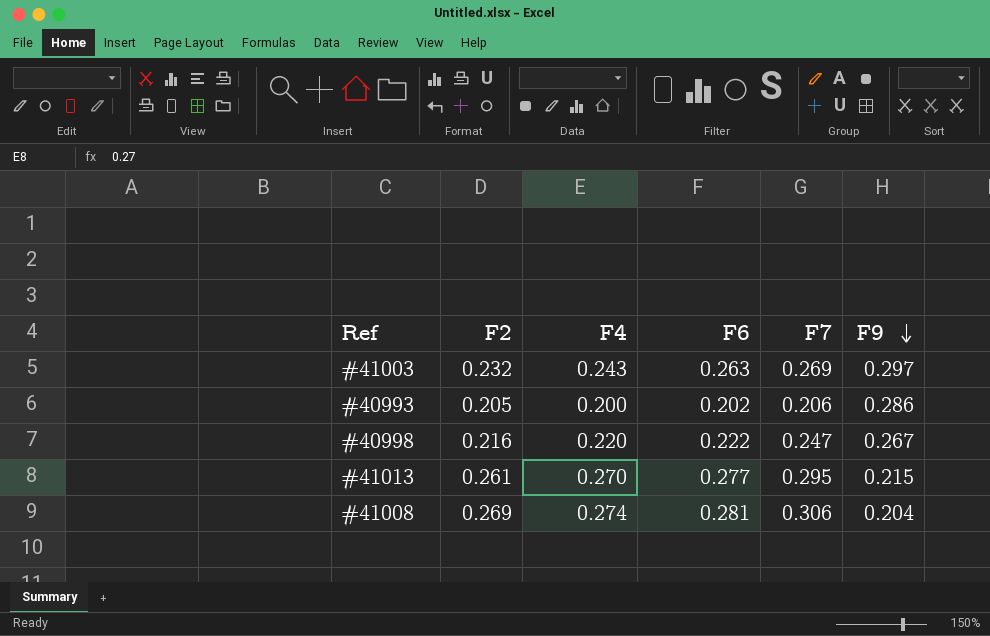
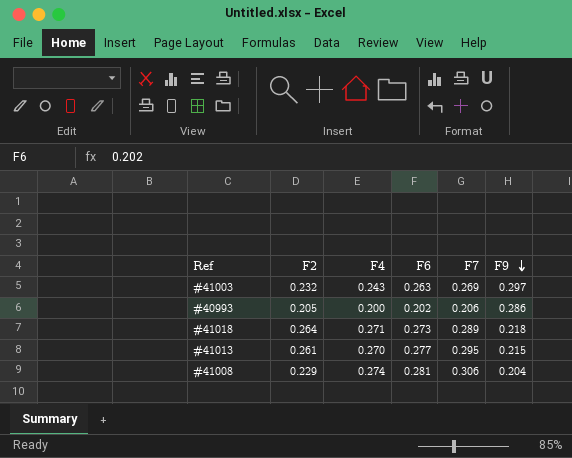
row #40998: 0.216 | 0.220 | 0.222 | 0.247 | 0.267 -> none
row #41018: none -> 0.264 | 0.271 | 0.273 | 0.289 | 0.218
#41008 | F2: 0.269 -> 0.229

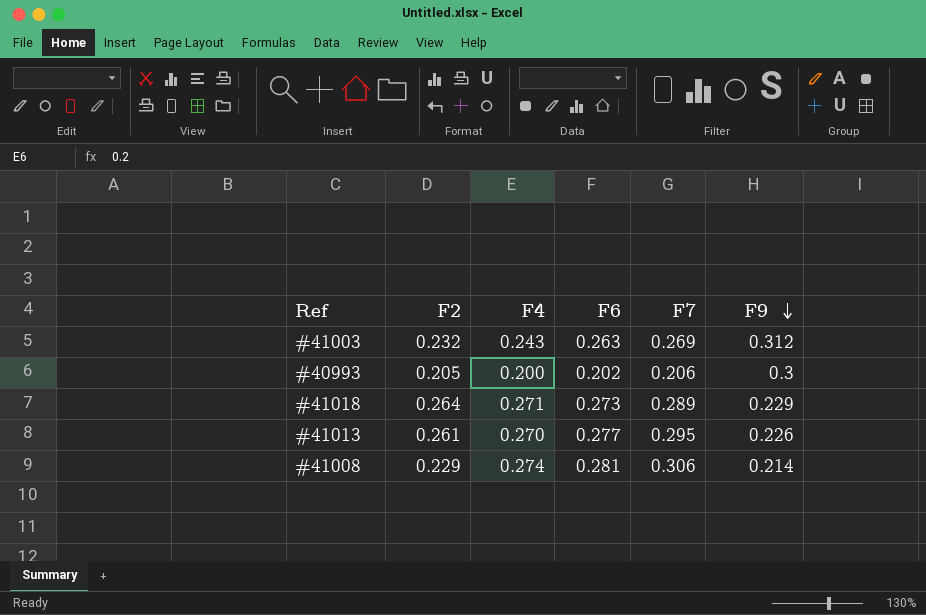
#41003 | F9: 0.297 -> 0.312
#40993 | F9: 0.286 -> 0.3
#41018 | F9: 0.218 -> 0.229
#41013 | F9: 0.215 -> 0.226
#41008 | F9: 0.204 -> 0.214

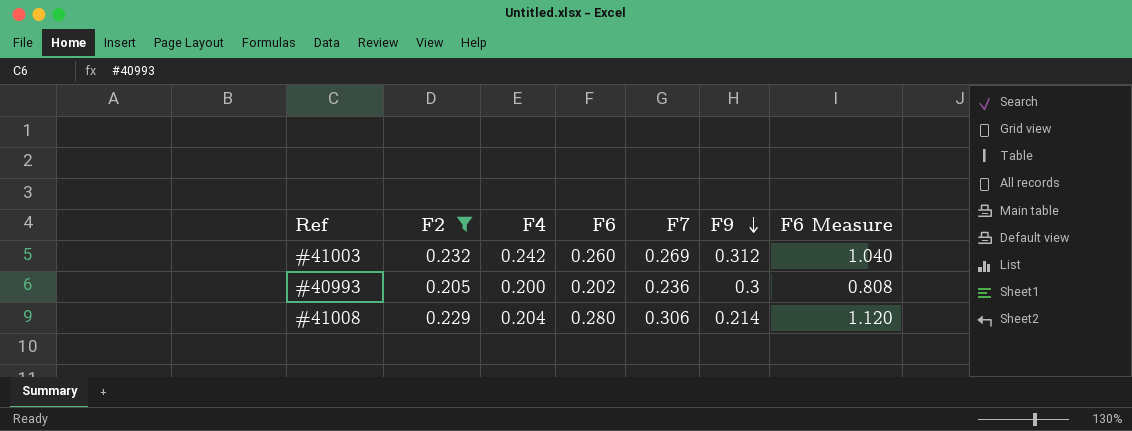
filter: none -> F2 <= 0.232
column F6 Measure | formula: none -> [F6] * 4
#41003 | F4: 0.243 -> 0.242
#41003 | F6: 0.263 -> 0.260
#40993 | F7: 0.206 -> 0.236
#41008 | F4: 0.274 -> 0.204
#41008 | F6: 0.281 -> 0.280

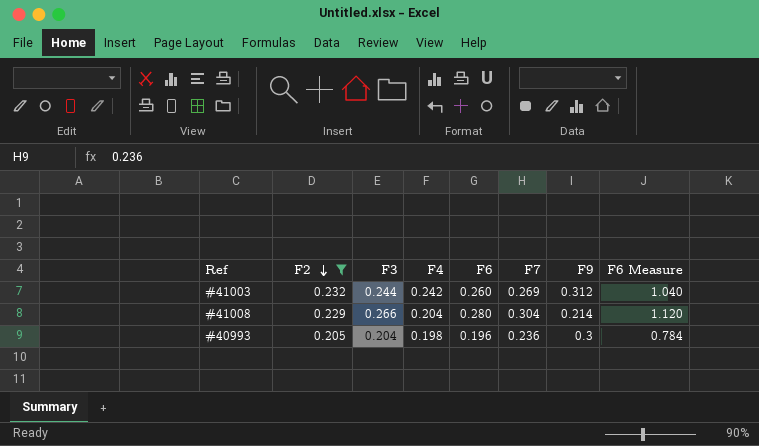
row order: F9 descending -> F2 descending
column F3 | position: none -> 3
#41008 | F7: 0.306 -> 0.304
#40993 | F4: 0.200 -> 0.198
#40993 | F6: 0.202 -> 0.196
#40993 | F6 Measure: 0.808 -> 0.784

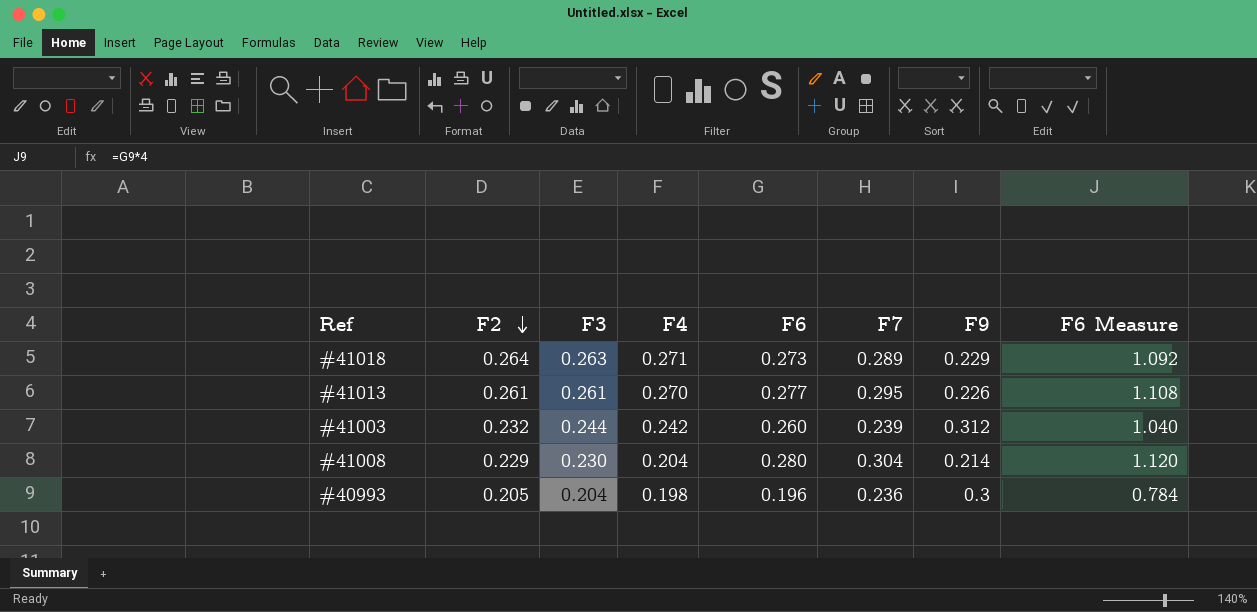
filter: F2 <= 0.232 -> none
#41003 | F7: 0.269 -> 0.239
#41008 | F3: 0.266 -> 0.230

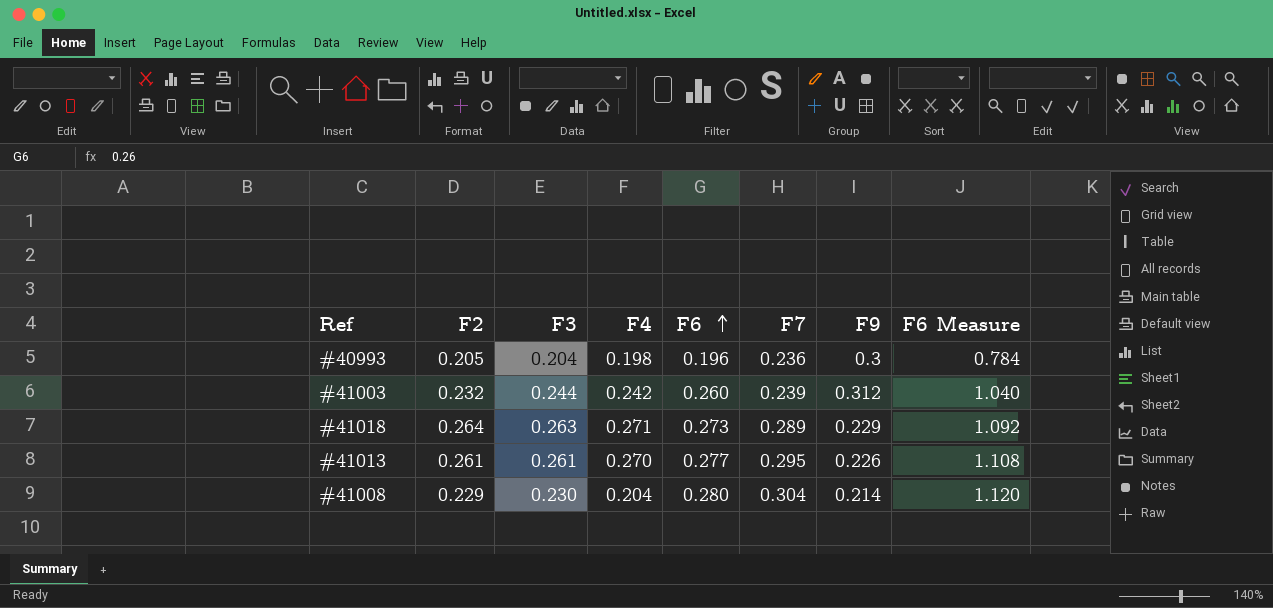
row order: F2 descending -> F6 ascending

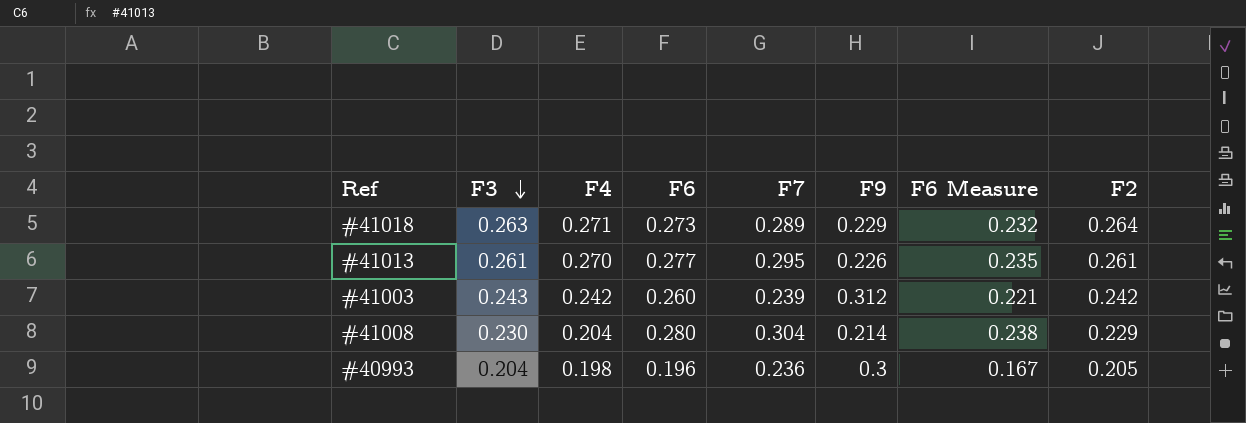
row order: F6 ascending -> F3 descending
column F6 Measure | formula: [F6] * 4 -> [F6] * 0.85
column F2 | position: 2 -> 8
#41003 | F3: 0.244 -> 0.243
#41003 | F2: 0.232 -> 0.242

